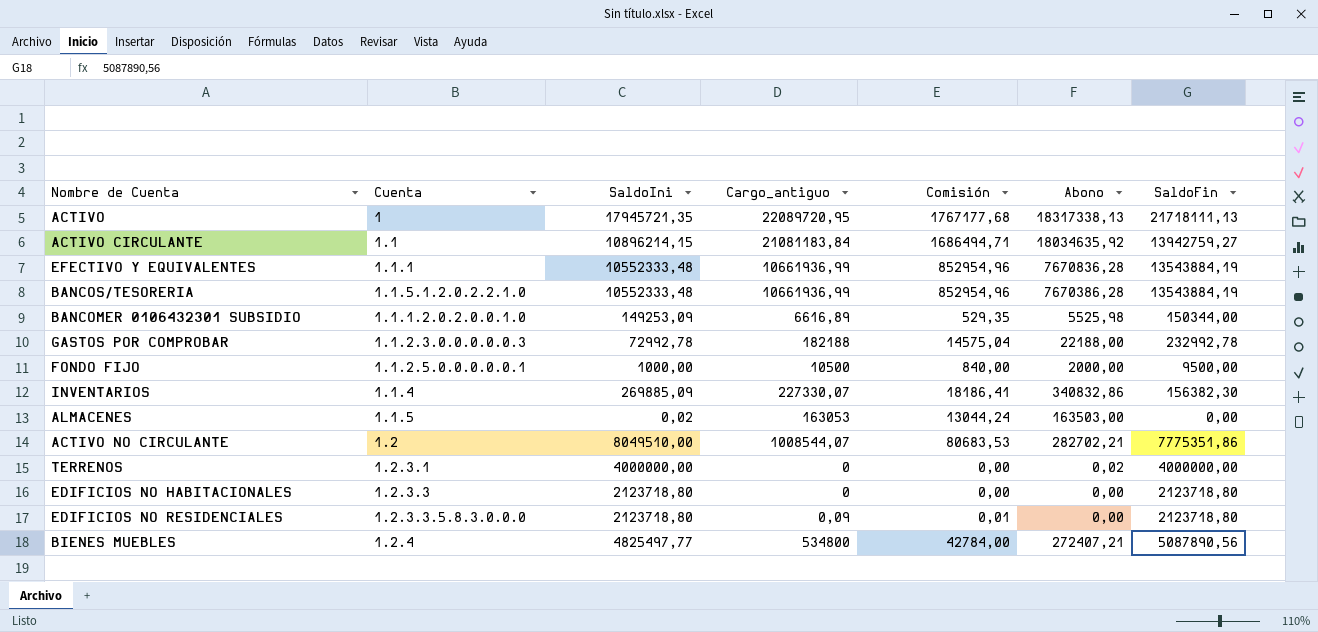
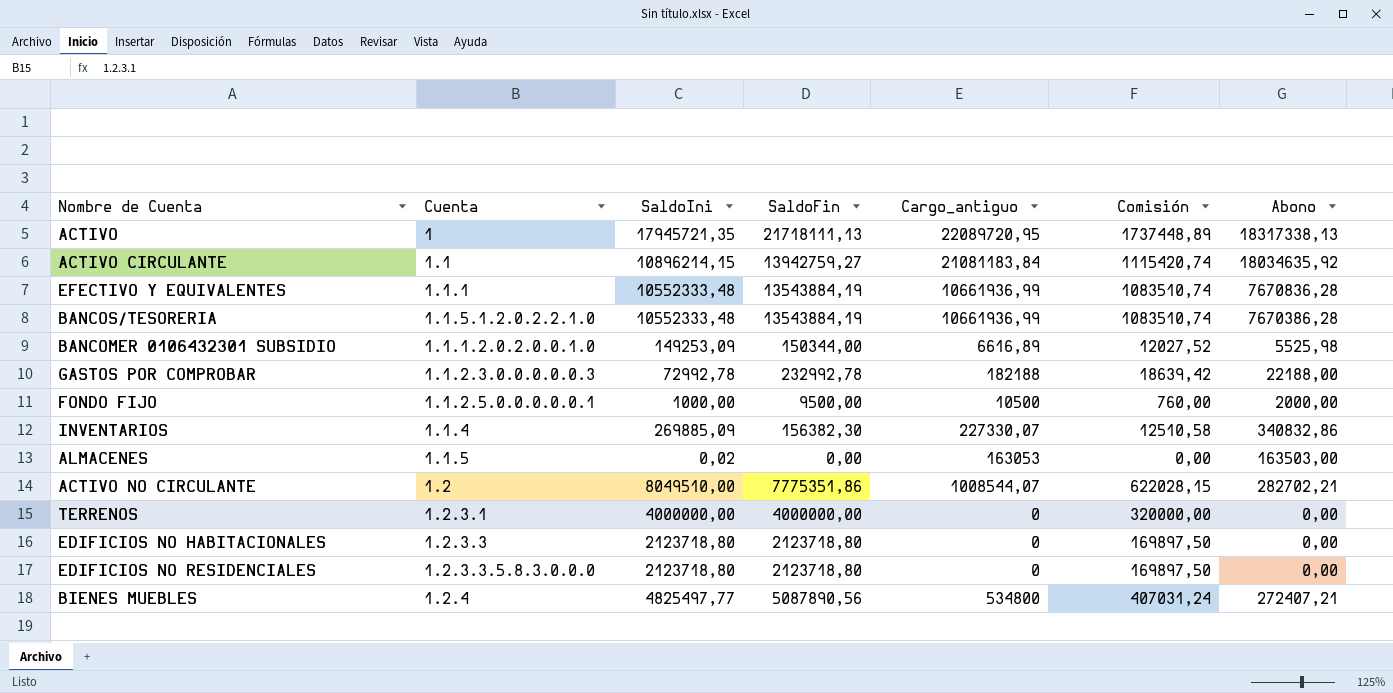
column SaldoFin | position: 7 -> 4
column Comisión | formula: [Cargo_antiguo] * 0,08 -> [SaldoFin] * 0,08
TERRENOS | Abono: 0,02 -> 0,00
EDIFICIOS NO RESIDENCIALES | Cargo_antiguo: 0,09 -> 0

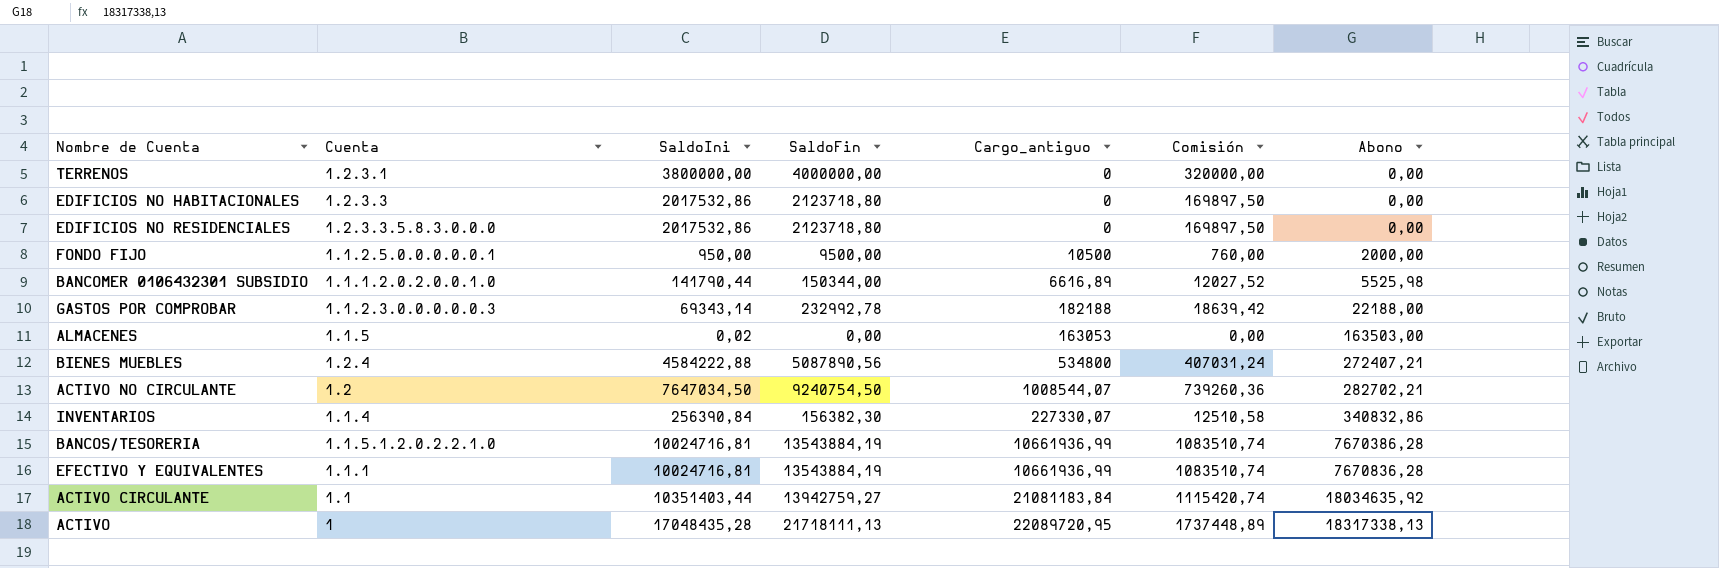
row order: none -> Abono ascending
TERRENOS | SaldoIni: 4000000,00 -> 3800000,00
EDIFICIOS NO HABITACIONALES | SaldoIni: 2123718,80 -> 2017532,86
EDIFICIOS NO RESIDENCIALES | SaldoIni: 2123718,80 -> 2017532,86
FONDO FIJO | SaldoIni: 1000,00 -> 950,00
BANCOMER 0106432301 SUBSIDIO | SaldoIni: 149253,09 -> 141790,44
GASTOS POR COMPROBAR | SaldoIni: 72992,78 -> 69343,14
BIENES MUEBLES | SaldoIni: 4825497,77 -> 4584222,88
ACTIVO NO CIRCULANTE | SaldoIni: 8049510,00 -> 7647034,50
ACTIVO NO CIRCULANTE | SaldoFin: 7775351,86 -> 9240754,50
ACTIVO NO CIRCULANTE | Comisión: 622028,15 -> 739260,36
INVENTARIOS | SaldoIni: 269885,09 -> 256390,84
BANCOS/TESORERIA | SaldoIni: 10552333,48 -> 10024716,81
EFECTIVO Y EQUIVALENTES | SaldoIni: 10552333,48 -> 10024716,81
ACTIVO CIRCULANTE | SaldoIni: 10896214,15 -> 10351403,44
ACTIVO | SaldoIni: 17945721,35 -> 17048435,28

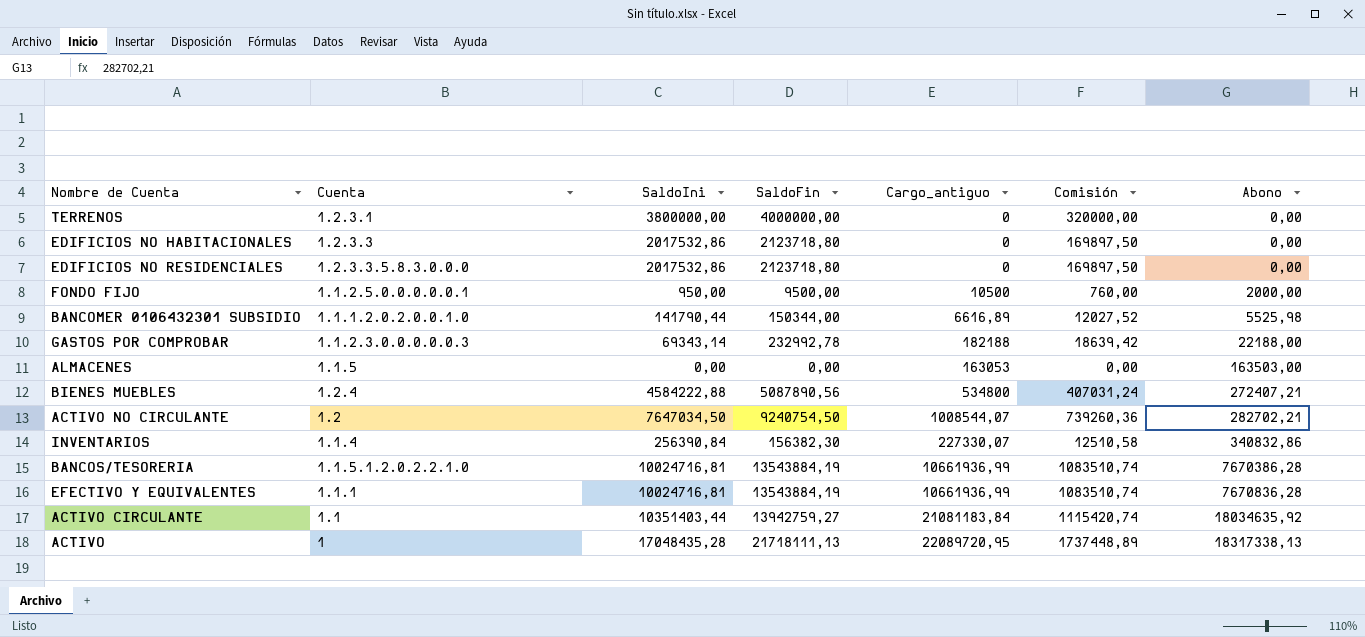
ALMACENES | SaldoIni: 0,02 -> 0,00

